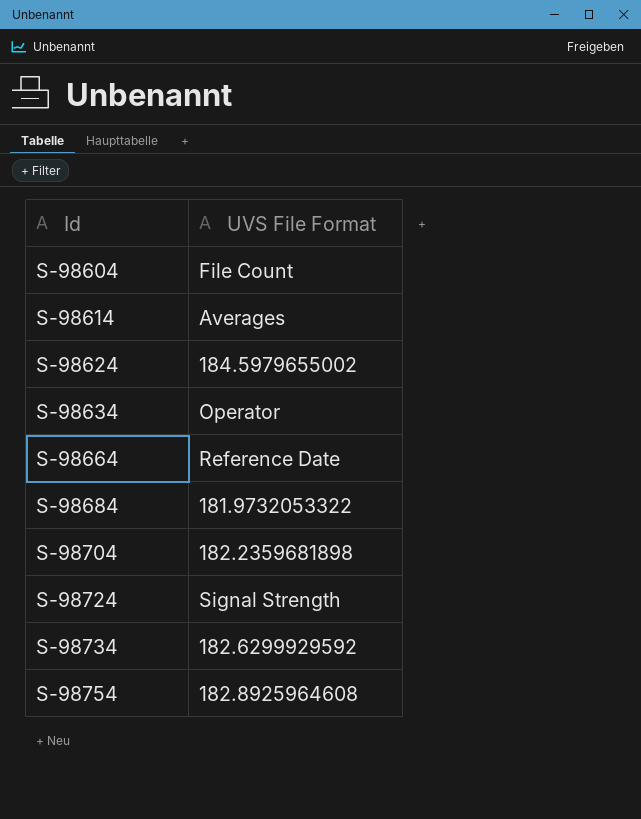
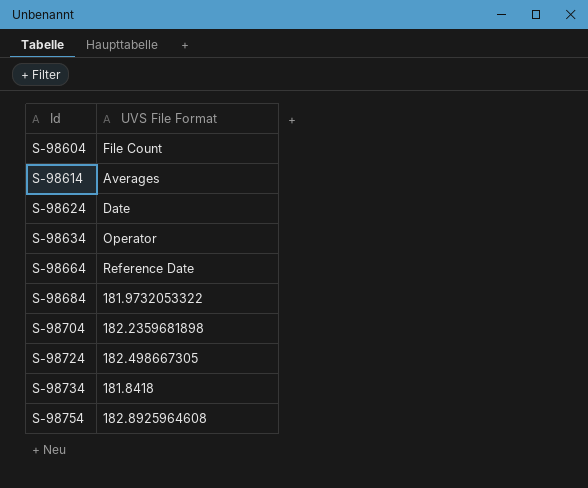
S-98624 | UVS File Format: 184.5979655002 -> Date
S-98724 | UVS File Format: Signal Strength -> 182.498667305
S-98734 | UVS File Format: 182.6299929592 -> 181.8418

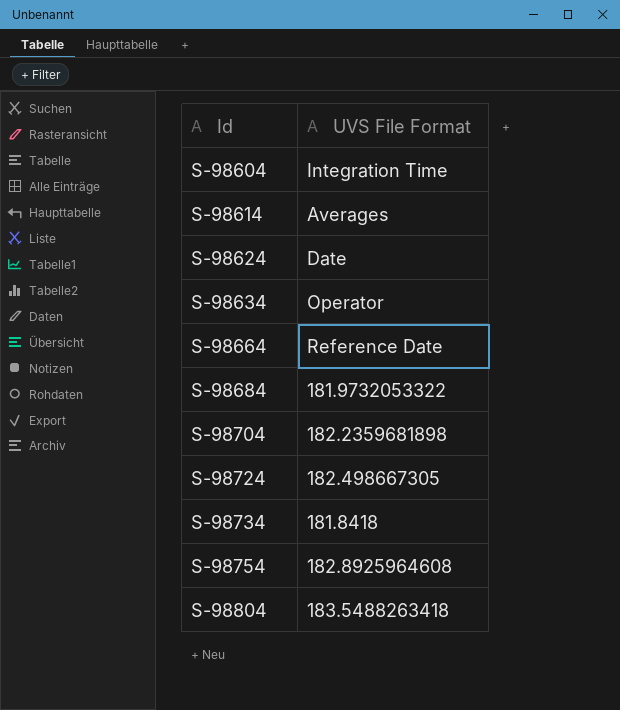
S-98604 | UVS File Format: File Count -> Integration Time
row S-98804: none -> 183.5488263418

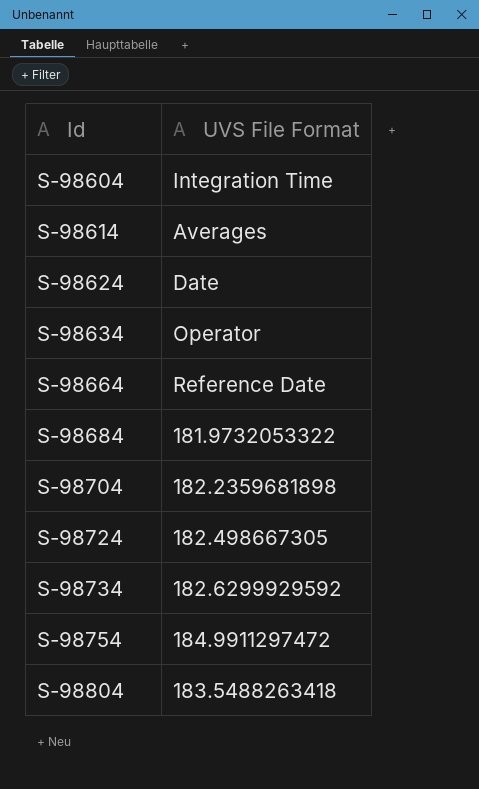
S-98734 | UVS File Format: 181.8418 -> 182.6299929592
S-98754 | UVS File Format: 182.8925964608 -> 184.9911297472

